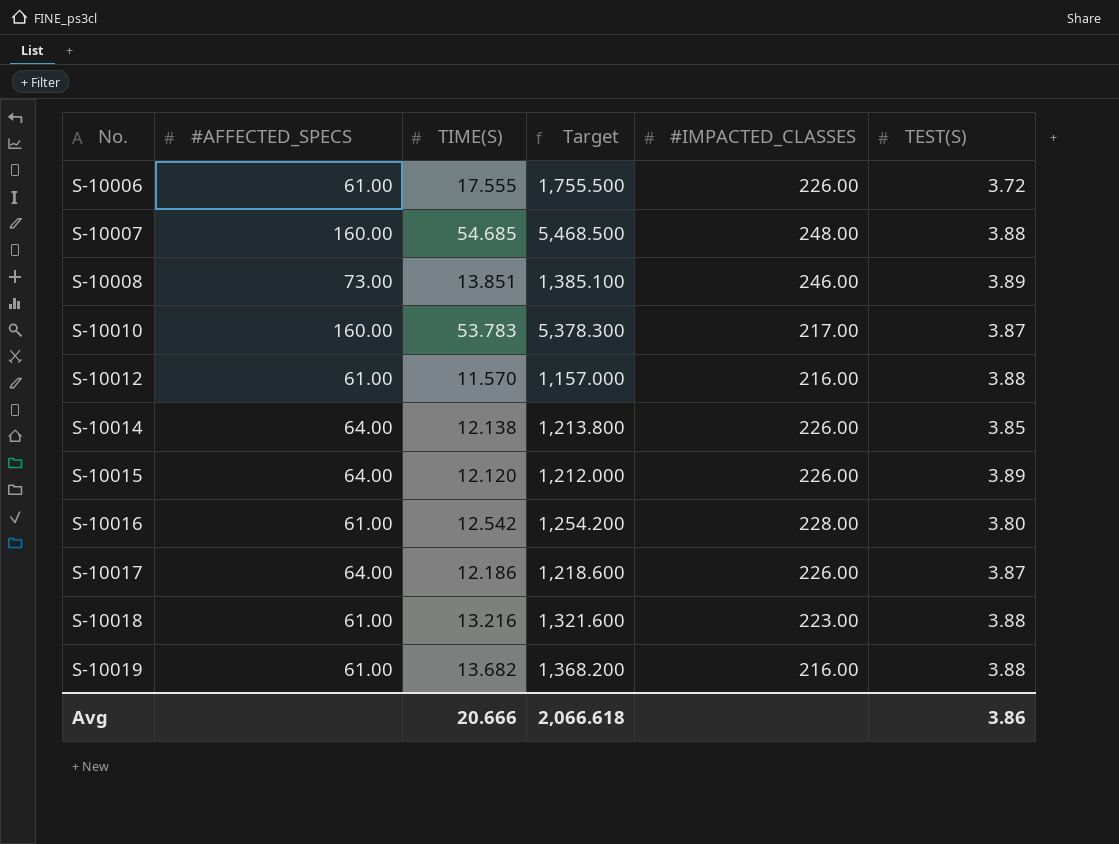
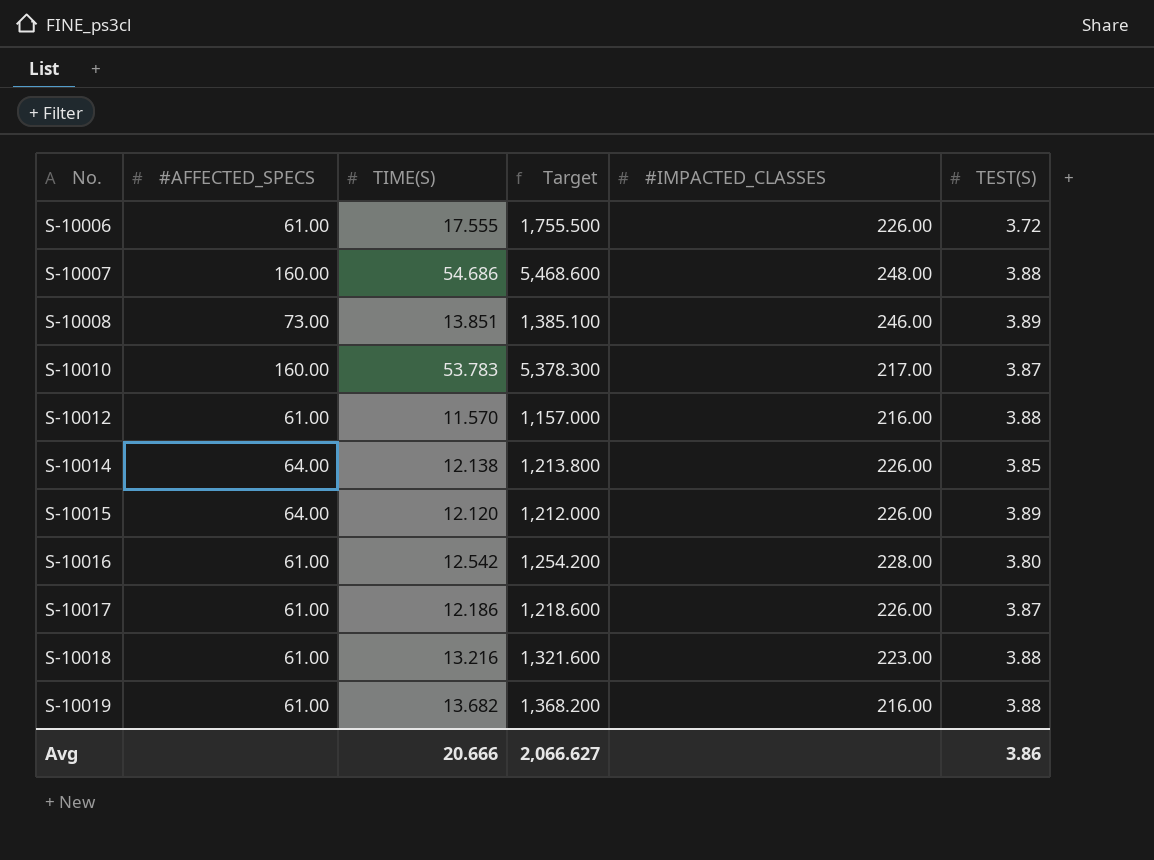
S-10007 | TIME(S): 54.685 -> 54.686
S-10007 | Target: 5,468.500 -> 5,468.600
S-10017 | #AFFECTED_SPECS: 64.00 -> 61.00
Avg | Target: 2,066.618 -> 2,066.627

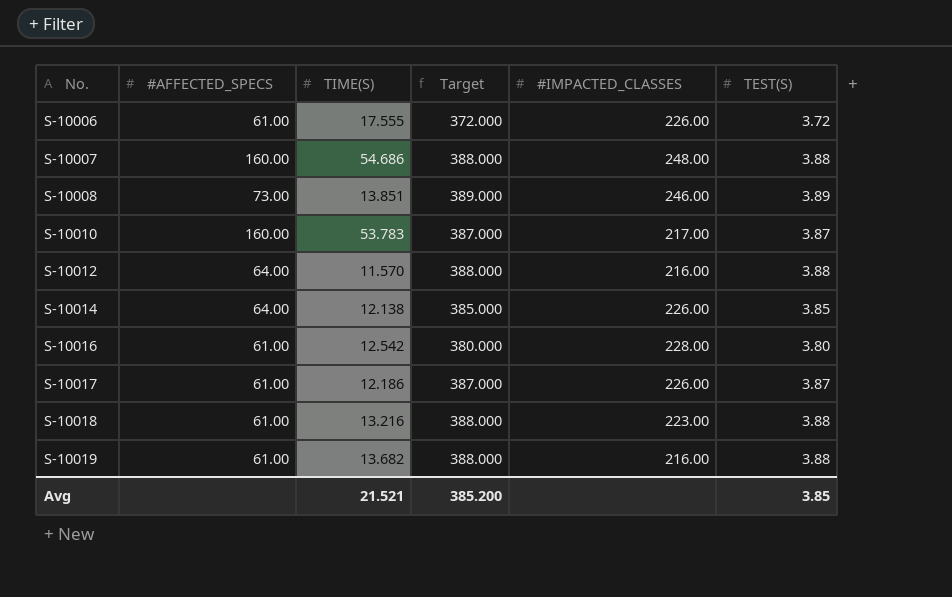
column Target | formula: [TIME(S)] * 100 -> [TEST(S)] * 100
row S-10015: 64.00 | 12.120 | 1,212.000 | 226.00 | 3.89 -> none
S-10012 | #AFFECTED_SPECS: 61.00 -> 64.00
Avg | TIME(S): 20.666 -> 21.521
Avg | Target: 2,066.627 -> 385.200
Avg | TEST(S): 3.86 -> 3.85

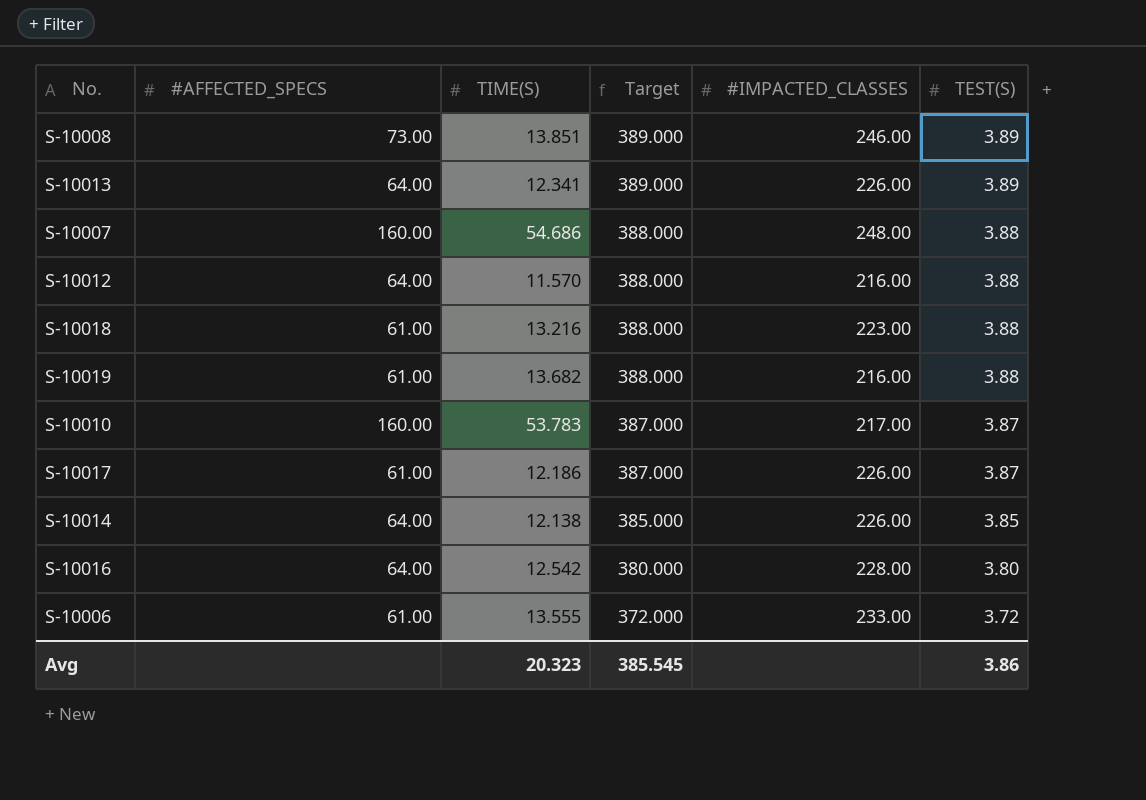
row order: No. ascending -> Target descending
row S-10013: none -> 64.00 | 12.341 | 389.000 | 226.00 | 3.89
S-10016 | #AFFECTED_SPECS: 61.00 -> 64.00
S-10006 | TIME(S): 17.555 -> 13.555
S-10006 | #IMPACTED_CLASSES: 226.00 -> 233.00
Avg | TIME(S): 21.521 -> 20.323
Avg | Target: 385.200 -> 385.545
Avg | TEST(S): 3.85 -> 3.86

